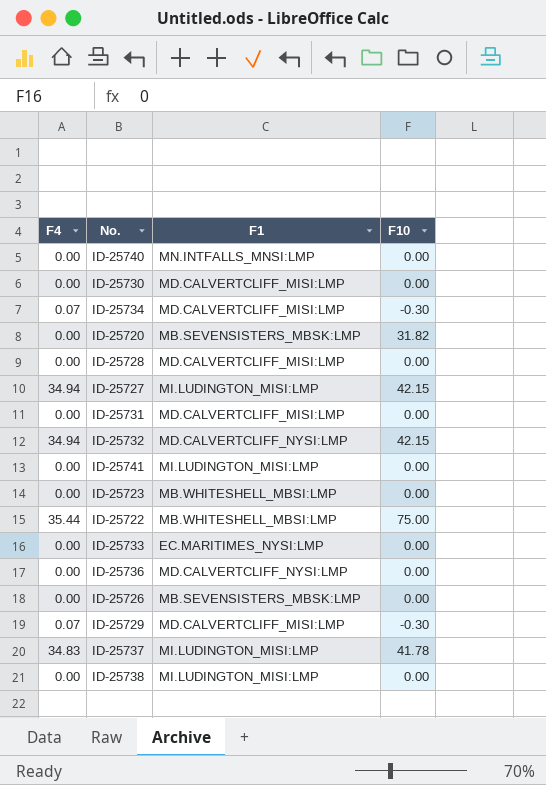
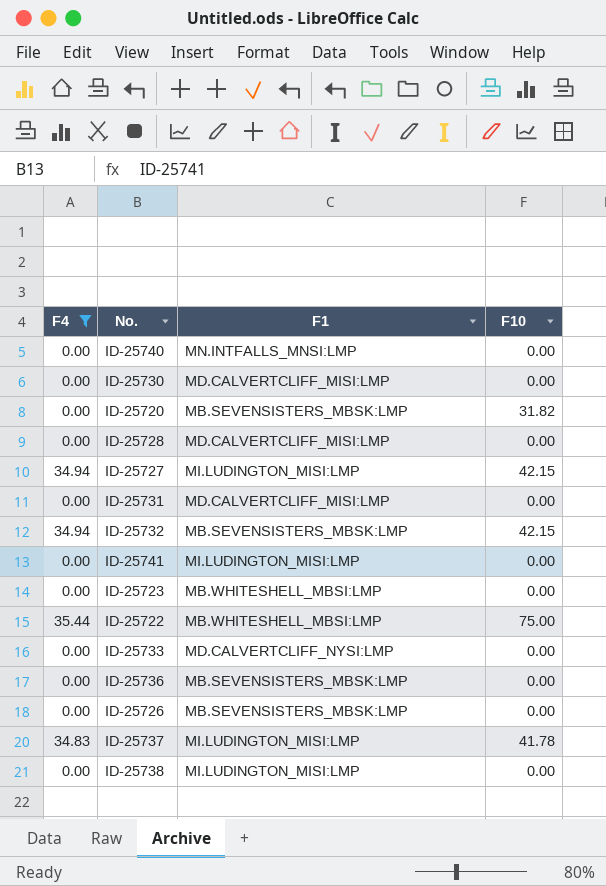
filter: none -> F4 != 0.07
ID-25732 | F1: MD.CALVERTCLIFF_NYSI:LMP -> MB.SEVENSISTERS_MBSK:LMP
ID-25733 | F1: EC.MARITIMES_NYSI:LMP -> MD.CALVERTCLIFF_NYSI:LMP
ID-25736 | F1: MD.CALVERTCLIFF_NYSI:LMP -> MB.SEVENSISTERS_MBSK:LMP

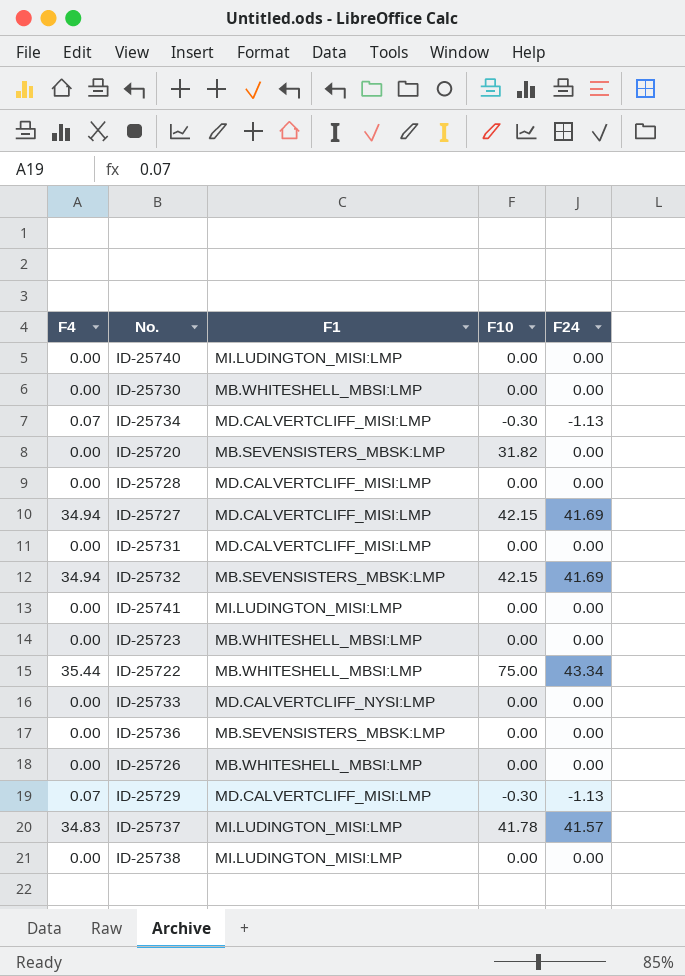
filter: F4 != 0.07 -> none
column F24 | position: none -> 5
ID-25740 | F1: MN.INTFALLS_MNSI:LMP -> MI.LUDINGTON_MISI:LMP
ID-25730 | F1: MD.CALVERTCLIFF_MISI:LMP -> MB.WHITESHELL_MBSI:LMP
ID-25727 | F1: MI.LUDINGTON_MISI:LMP -> MD.CALVERTCLIFF_MISI:LMP
ID-25726 | F1: MB.SEVENSISTERS_MBSK:LMP -> MB.WHITESHELL_MBSI:LMP

